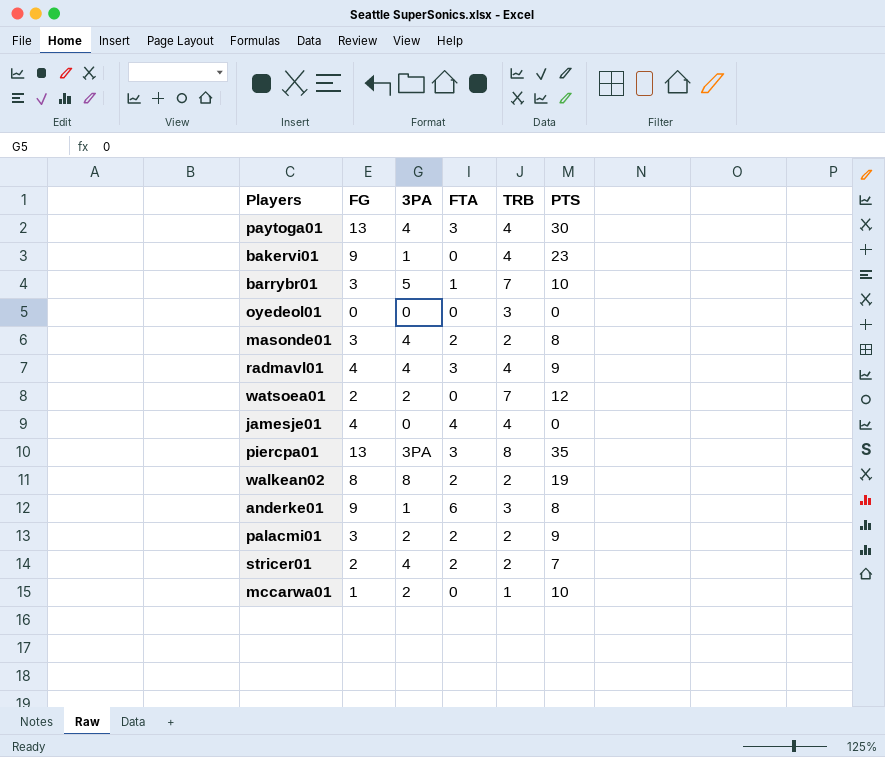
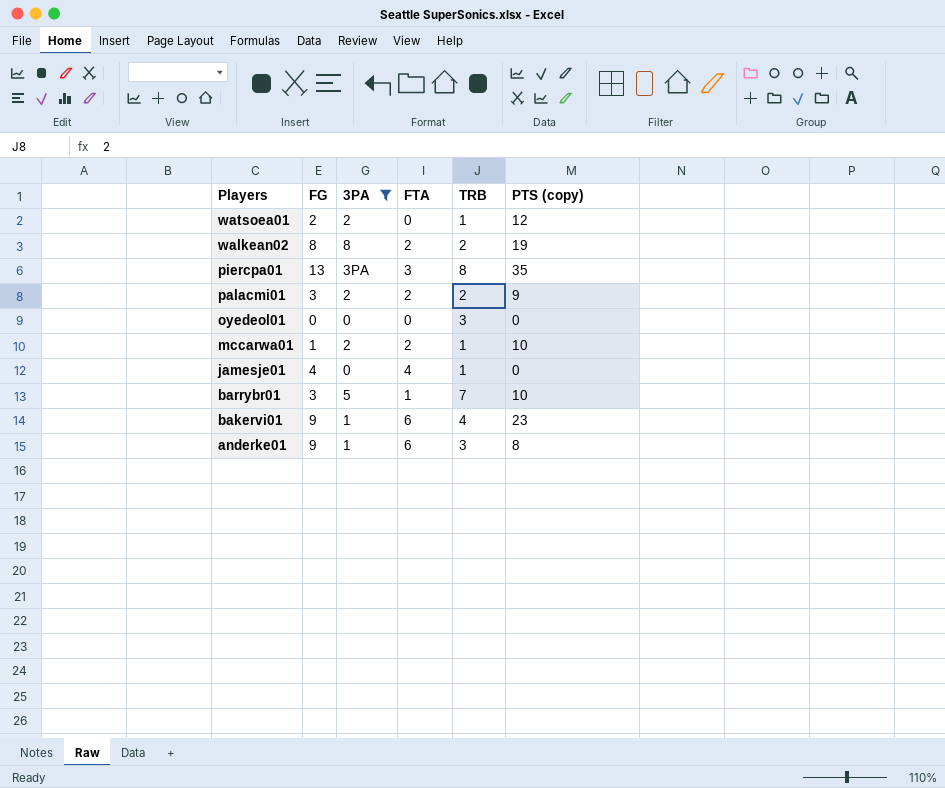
filter: none -> 3PA != 4
row order: none -> Players descending
column name: PTS -> PTS (copy)
watsoea01 | TRB: 7 -> 1
mccarwa01 | FTA: 0 -> 2
jamesje01 | TRB: 4 -> 1
bakervi01 | FTA: 0 -> 6

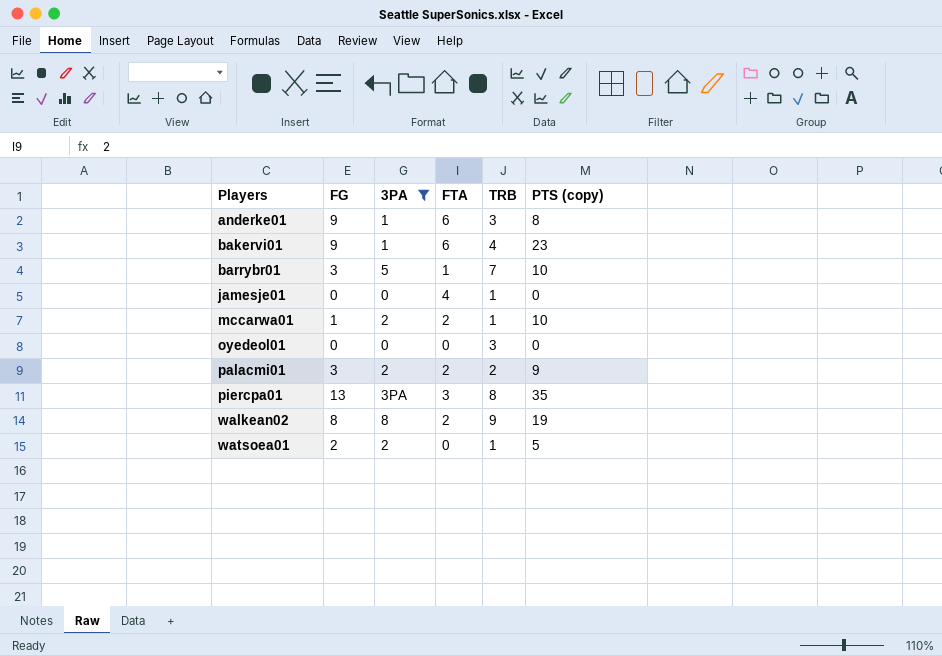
row order: Players descending -> Players ascending
jamesje01 | FG: 4 -> 0
walkean02 | TRB: 2 -> 9
watsoea01 | PTS (copy): 12 -> 5

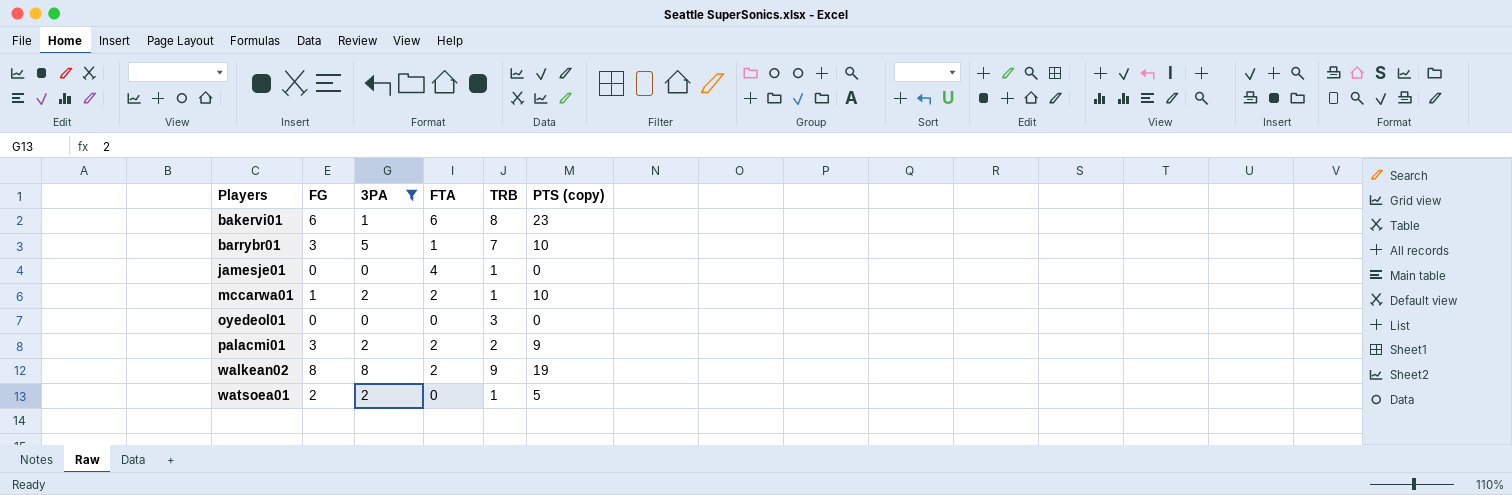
row anderke01: 9 | 1 | 6 | 3 | 8 -> none
row piercpa01: 13 | 3PA | 3 | 8 | 35 -> none
bakervi01 | FG: 9 -> 6
bakervi01 | TRB: 4 -> 8

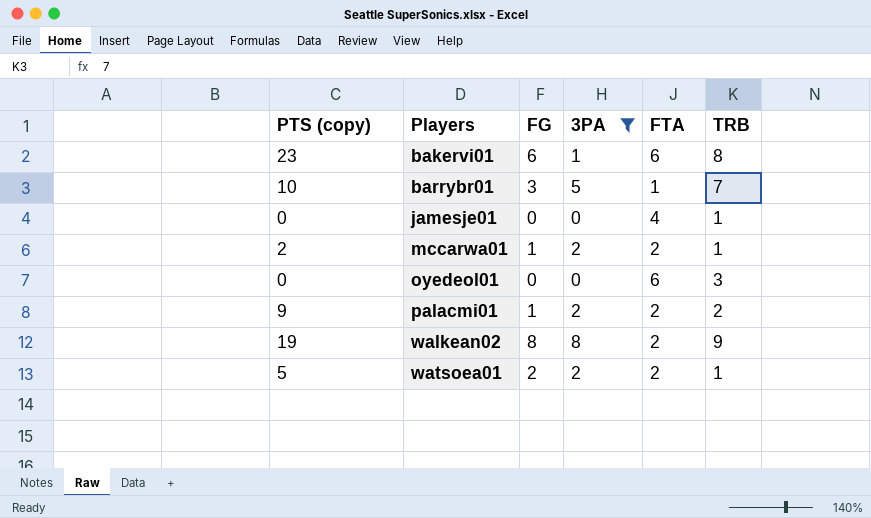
column PTS (copy) | position: 6 -> 1
mccarwa01 | PTS (copy): 10 -> 2
oyedeol01 | FTA: 0 -> 6
palacmi01 | FG: 3 -> 1
watsoea01 | FTA: 0 -> 2

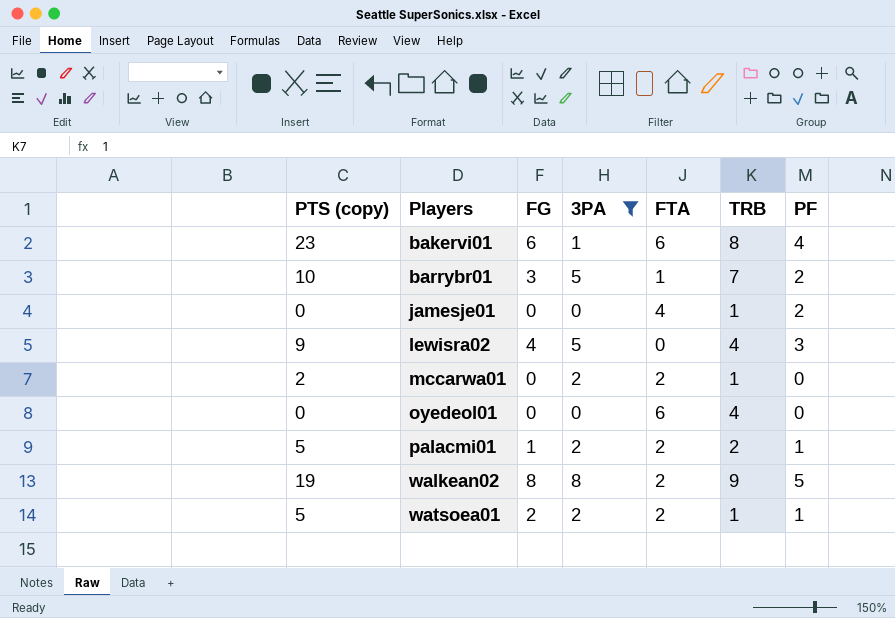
column PF | position: none -> 7
row lewisra02: none -> 9 | 4 | 5 | 0 | 4 | 3
mccarwa01 | FG: 1 -> 0
oyedeol01 | TRB: 3 -> 4
palacmi01 | PTS (copy): 9 -> 5

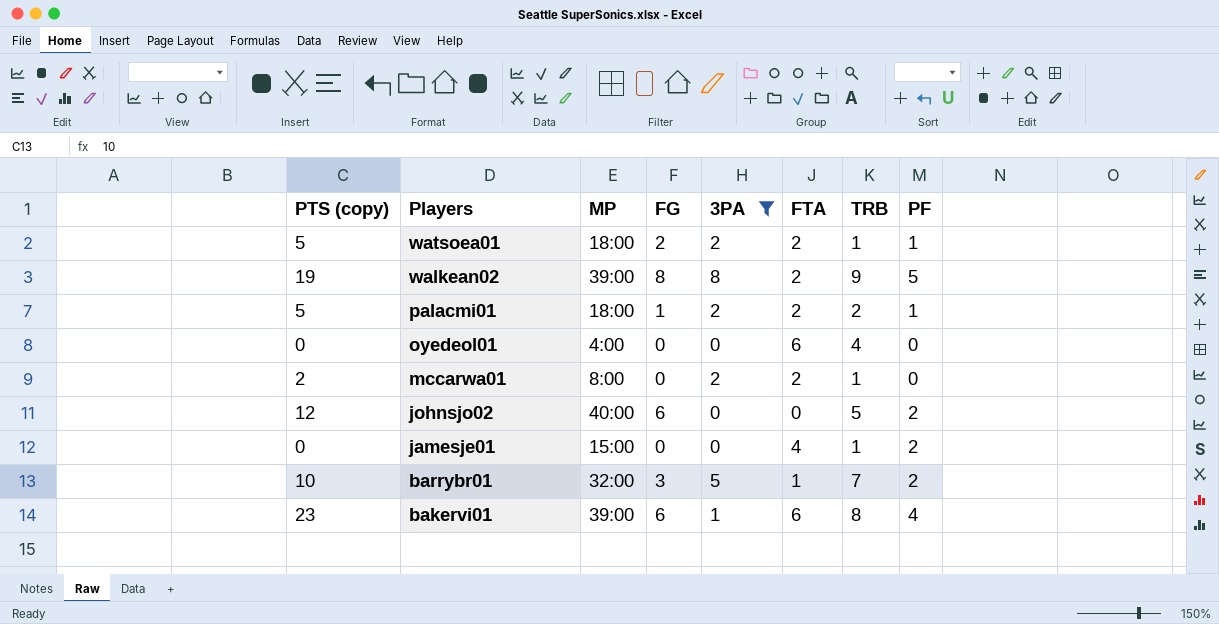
row order: Players ascending -> Players descending
column MP | position: none -> 3
row lewisra02: 9 | 4 | 5 | 0 | 4 | 3 -> none
row johnsjo02: none -> 12 | 40:00 | 6 | 0 | 0 | 5 | 2

